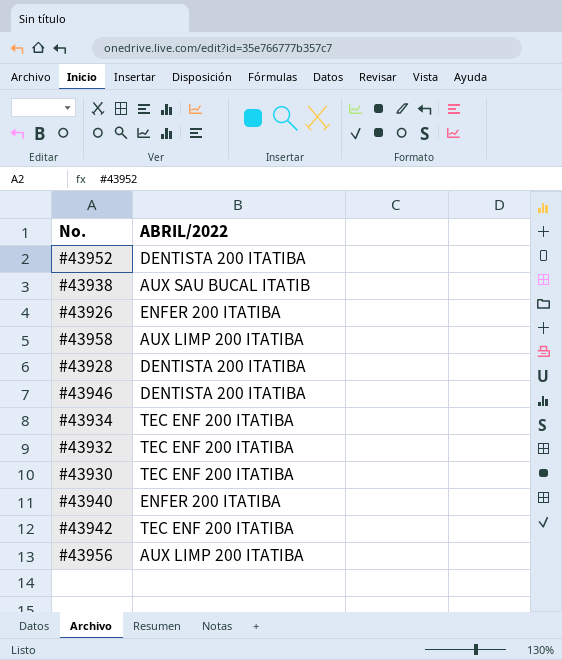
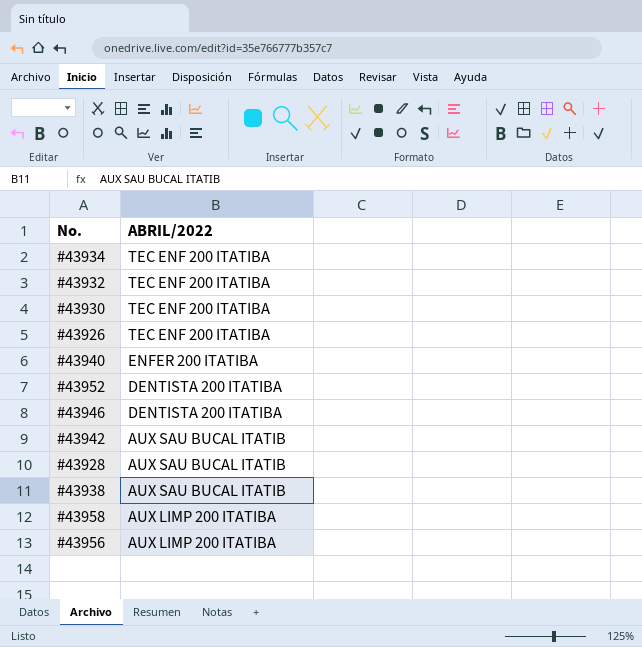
row order: none -> ABRIL/2022 descending
#43926 | ABRIL/2022: ENFER 200 ITATIBA -> TEC ENF 200 ITATIBA
#43942 | ABRIL/2022: TEC ENF 200 ITATIBA -> AUX SAU BUCAL ITATIB
#43928 | ABRIL/2022: DENTISTA 200 ITATIBA -> AUX SAU BUCAL ITATIB

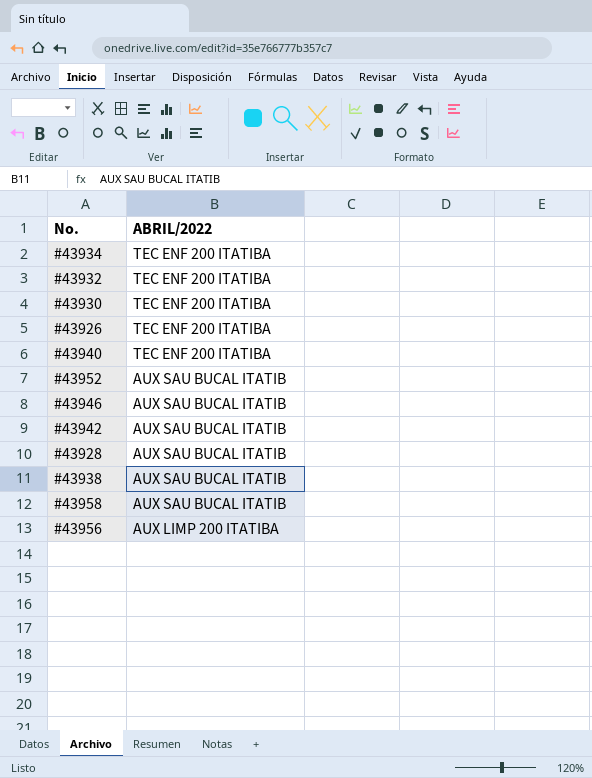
#43940 | ABRIL/2022: ENFER 200 ITATIBA -> TEC ENF 200 ITATIBA
#43952 | ABRIL/2022: DENTISTA 200 ITATIBA -> AUX SAU BUCAL ITATIB
#43946 | ABRIL/2022: DENTISTA 200 ITATIBA -> AUX SAU BUCAL ITATIB
#43958 | ABRIL/2022: AUX LIMP 200 ITATIBA -> AUX SAU BUCAL ITATIB

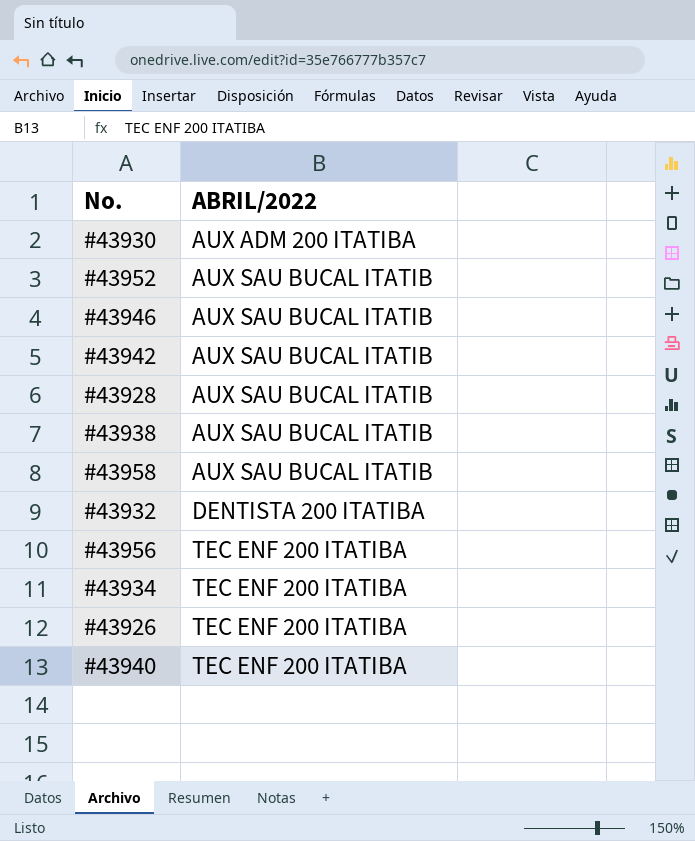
row order: ABRIL/2022 descending -> ABRIL/2022 ascending
#43930 | ABRIL/2022: TEC ENF 200 ITATIBA -> AUX ADM 200 ITATIBA
#43932 | ABRIL/2022: TEC ENF 200 ITATIBA -> DENTISTA 200 ITATIBA
#43956 | ABRIL/2022: AUX LIMP 200 ITATIBA -> TEC ENF 200 ITATIBA

